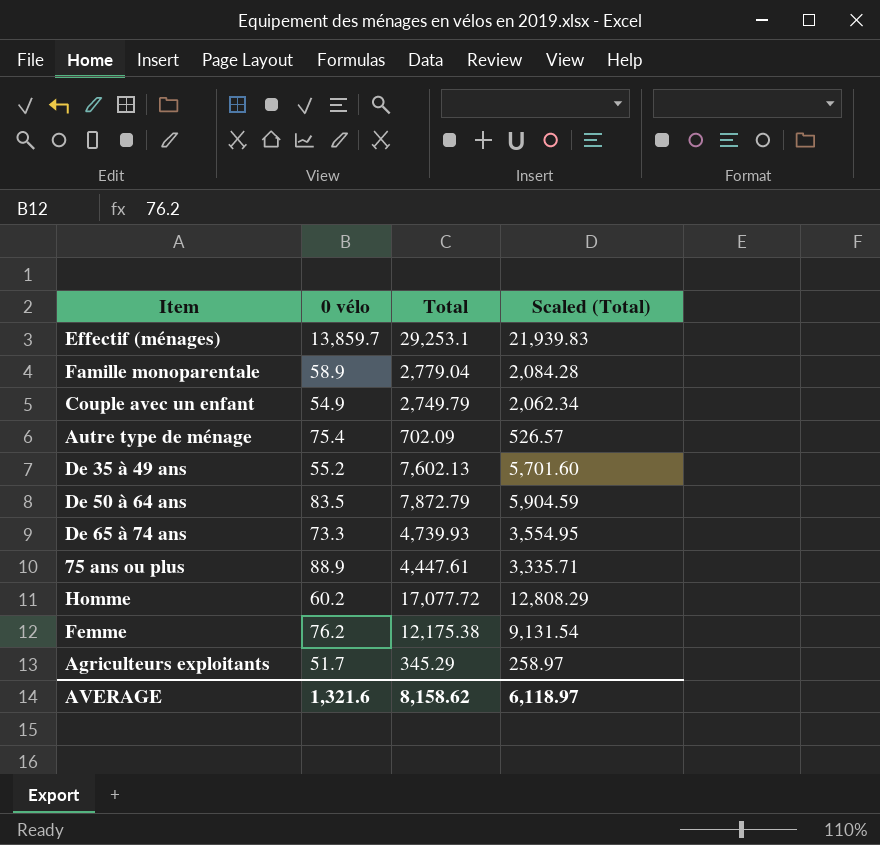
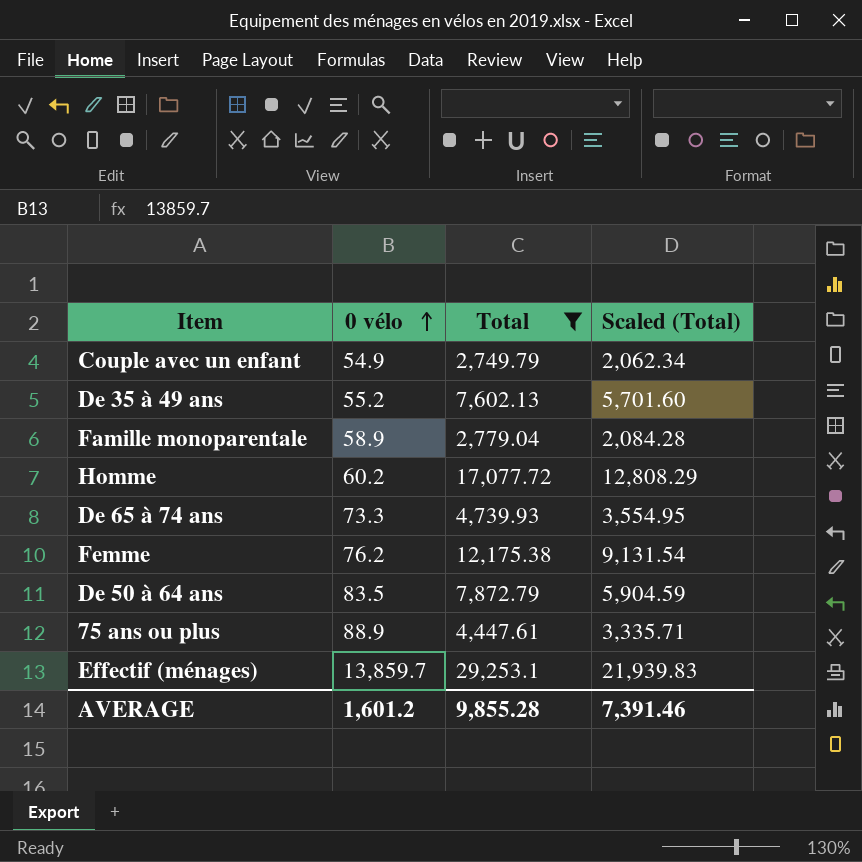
filter: none -> Total >= 2,749.79
row order: none -> 0 vélo ascending
AVERAGE | 0 vélo: 1,321.6 -> 1,601.2
AVERAGE | Total: 8,158.62 -> 9,855.28
AVERAGE | Scaled (Total): 6,118.97 -> 7,391.46

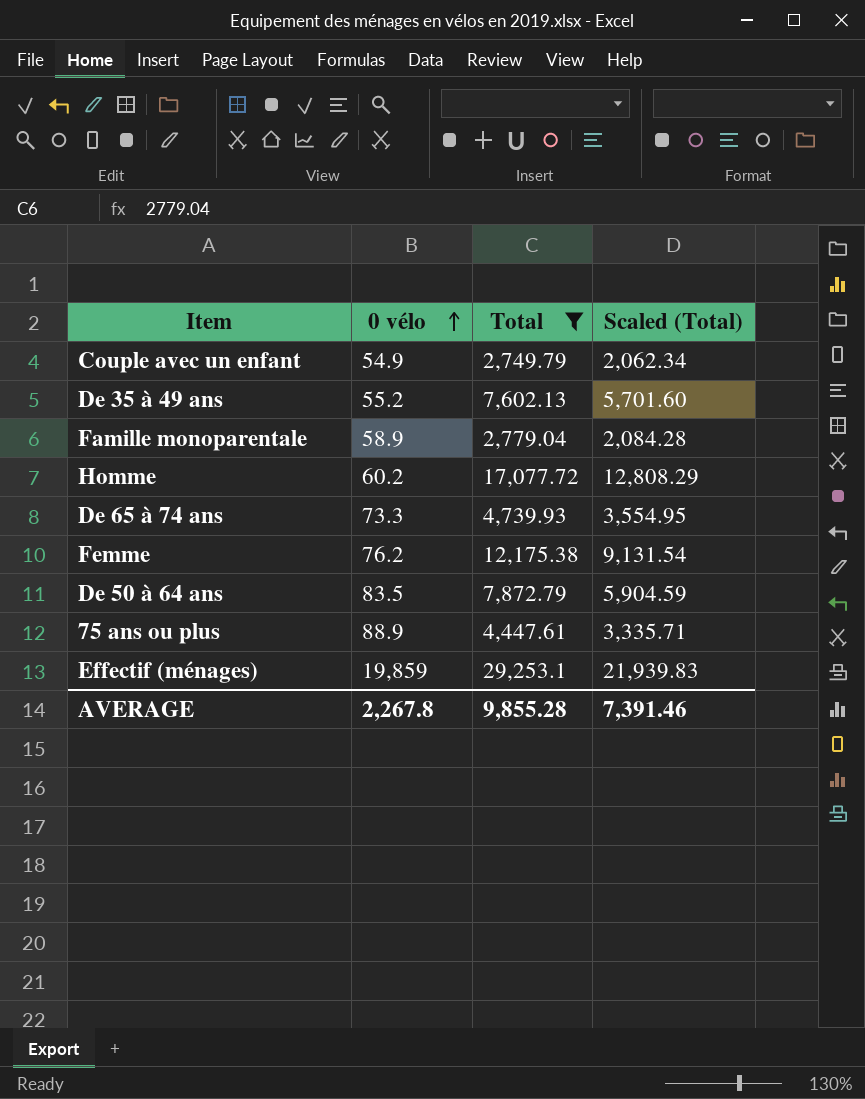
Effectif (ménages) | 0 vélo: 13,859.7 -> 19,859
AVERAGE | 0 vélo: 1,601.2 -> 2,267.8

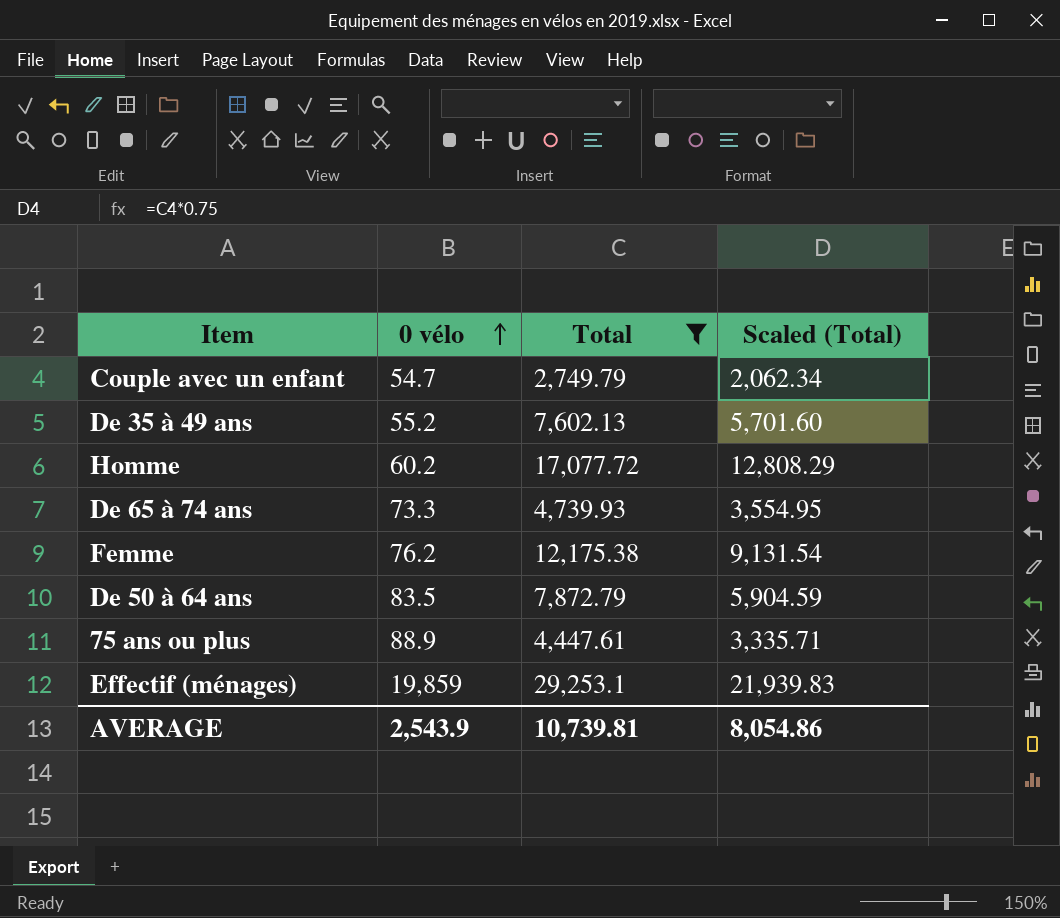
row Famille monoparentale: 58.9 | 2,779.04 | 2,084.28 -> none
Couple avec un enfant | 0 vélo: 54.9 -> 54.7
AVERAGE | 0 vélo: 2,267.8 -> 2,543.9
AVERAGE | Total: 9,855.28 -> 10,739.81
AVERAGE | Scaled (Total): 7,391.46 -> 8,054.86

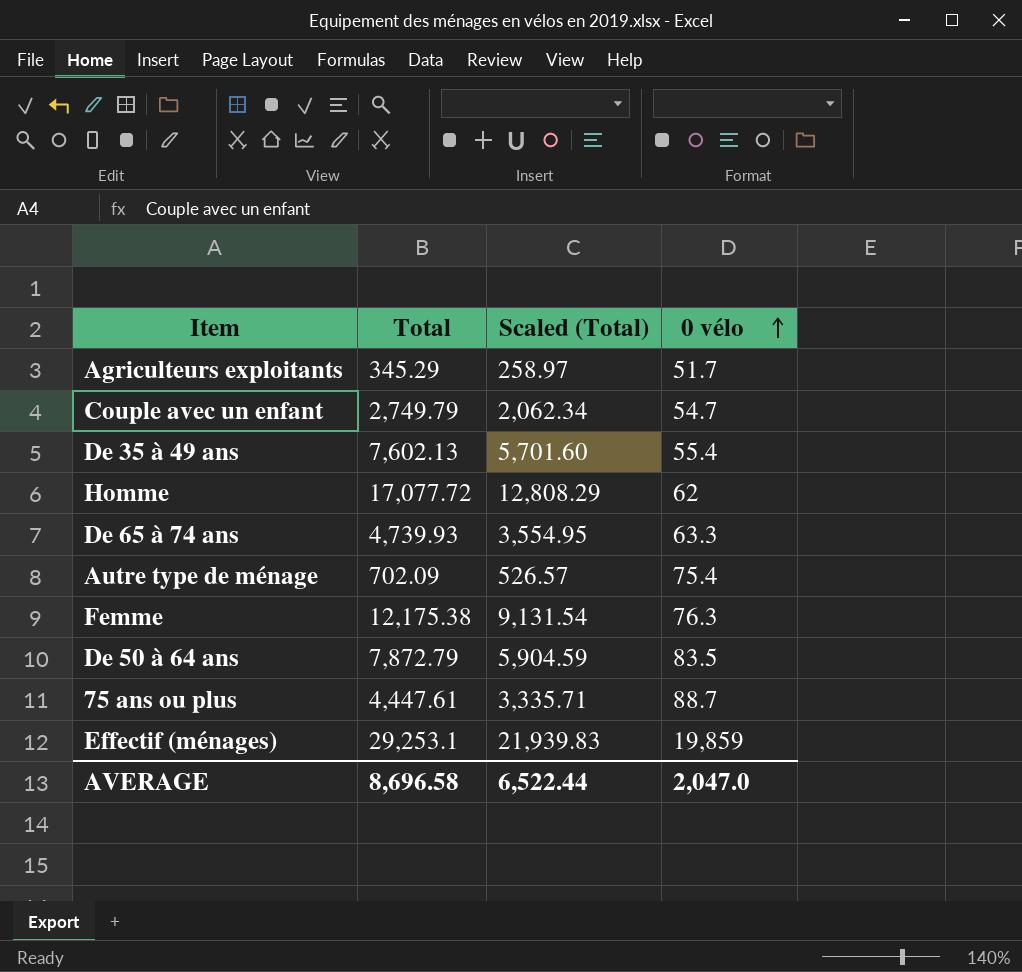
filter: Total >= 2,749.79 -> none
column 0 vélo | position: 2 -> 4
De 35 à 49 ans | 0 vélo: 55.2 -> 55.4
Homme | 0 vélo: 60.2 -> 62
De 65 à 74 ans | 0 vélo: 73.3 -> 63.3
Femme | 0 vélo: 76.2 -> 76.3
75 ans ou plus | 0 vélo: 88.9 -> 88.7
AVERAGE | Total: 10,739.81 -> 8,696.58
AVERAGE | Scaled (Total): 8,054.86 -> 6,522.44
AVERAGE | 0 vélo: 2,543.9 -> 2,047.0

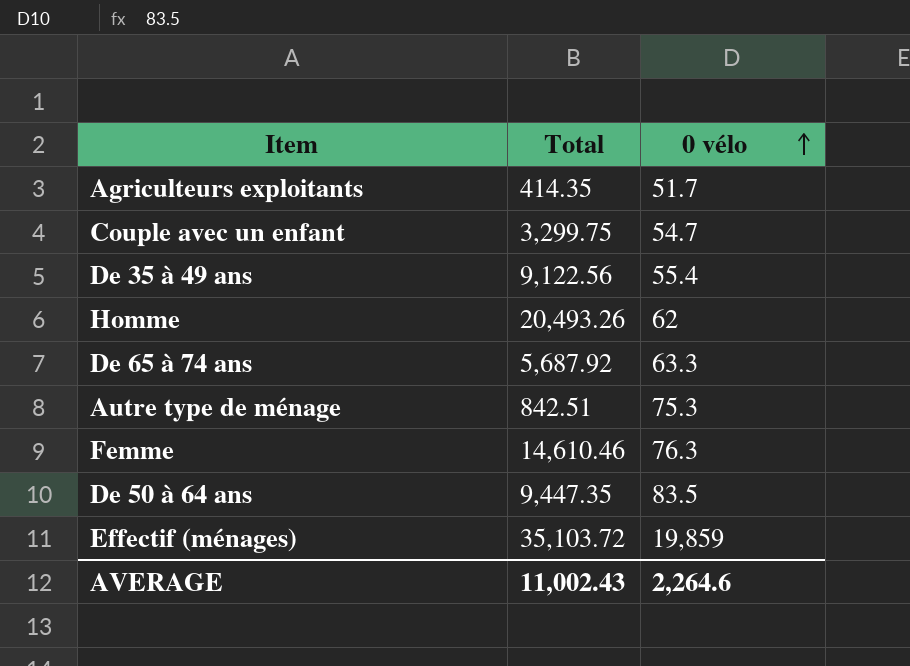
column Scaled (Total) | formula: [Total] * 0.75 -> none
row 75 ans ou plus: 4,447.61 | 3,335.71 | 88.7 -> none
Agriculteurs exploitants | Total: 345.29 -> 414.35
Couple avec un enfant | Total: 2,749.79 -> 3,299.75
De 35 à 49 ans | Total: 7,602.13 -> 9,122.56
Homme | Total: 17,077.72 -> 20,493.26
De 65 à 74 ans | Total: 4,739.93 -> 5,687.92
Autre type de ménage | Total: 702.09 -> 842.51
Autre type de ménage | 0 vélo: 75.4 -> 75.3
Femme | Total: 12,175.38 -> 14,610.46
De 50 à 64 ans | Total: 7,872.79 -> 9,447.35
Effectif (ménages) | Total: 29,253.1 -> 35,103.72
AVERAGE | Total: 8,696.58 -> 11,002.43
AVERAGE | 0 vélo: 2,047.0 -> 2,264.6

